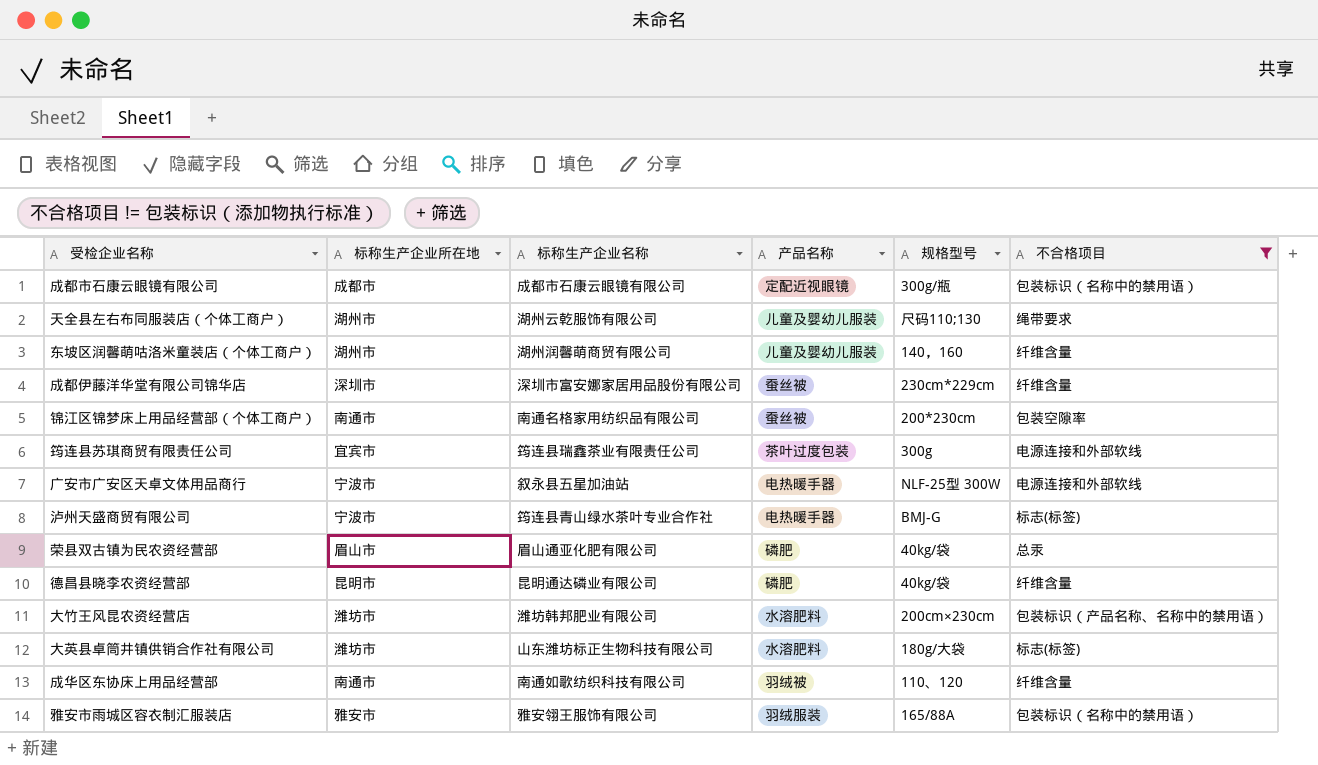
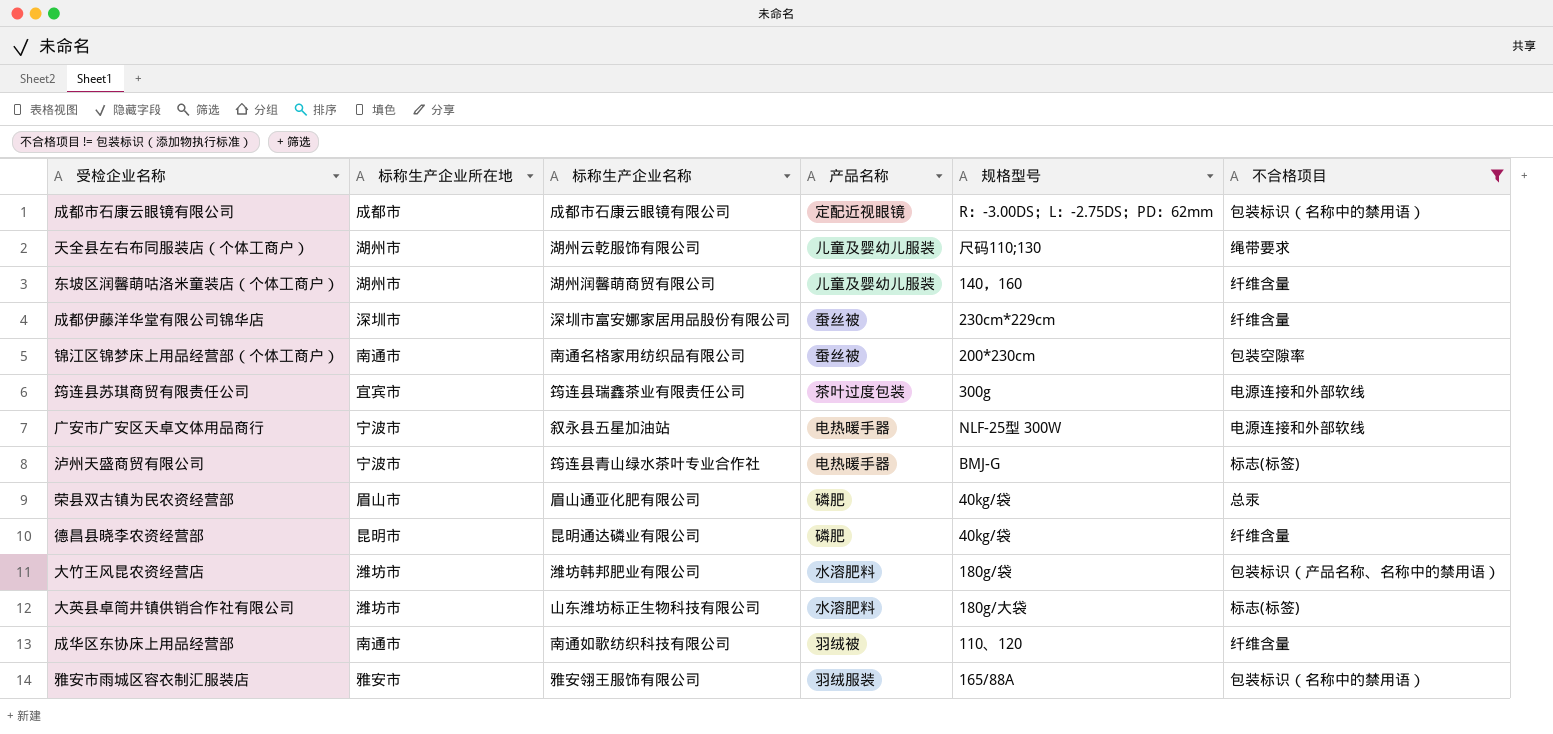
成都市石康云眼镜有限公司 | 规格型号: 300g/瓶 -> R：-3.00DS；L：-2.75DS；PD：62mm
大竹王风昆农资经营店 | 规格型号: 200cm×230cm -> 180g/袋

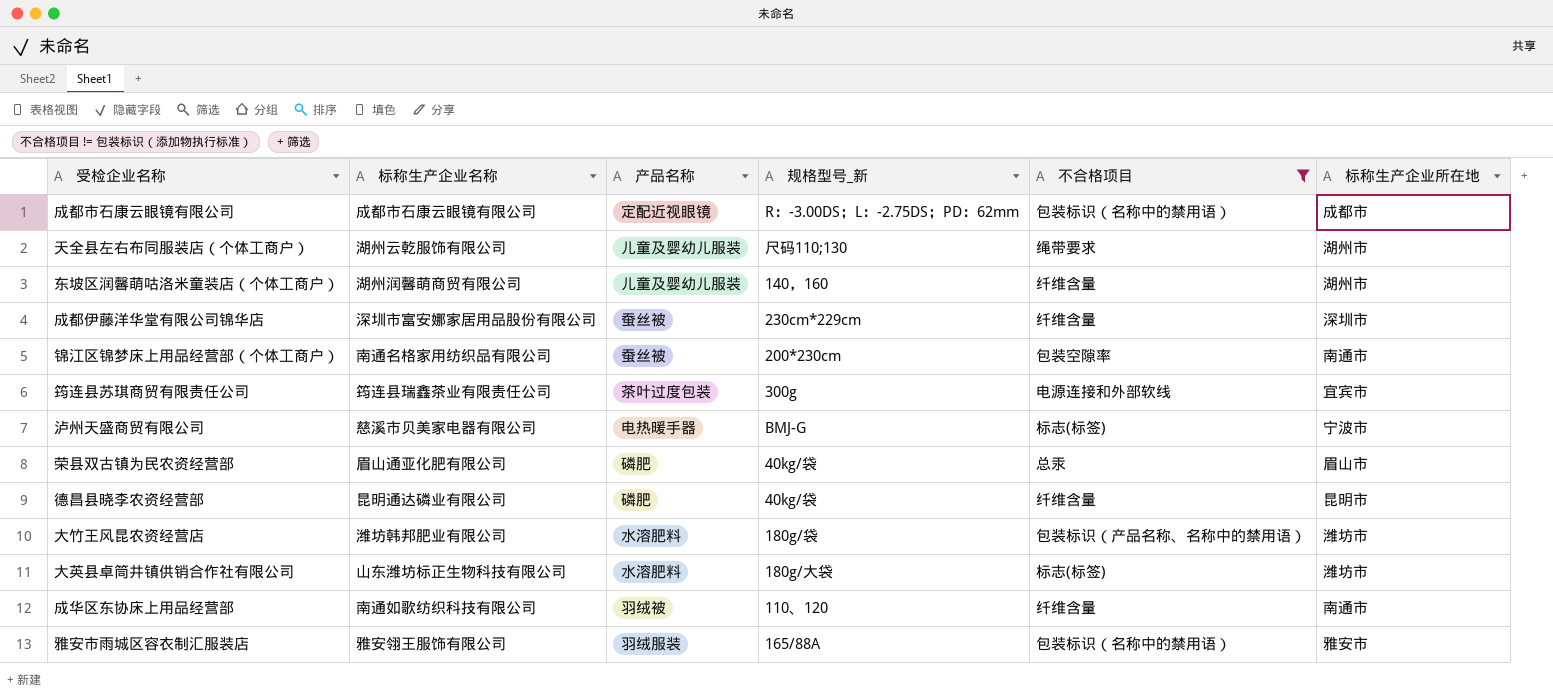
column name: 规格型号 -> 规格型号_新
column 标称生产企业所在地 | position: 2 -> 6
row 广安市广安区天卓文体用品商行: 宁波市 | 叙永县五星加油站 | 电热暖手器 | NLF-25型 300W | 电源连接和外部软线 -> none
泸州天盛商贸有限公司 | 标称生产企业名称: 筠连县青山绿水茶叶专业合作社 -> 慈溪市贝美家电器有限公司

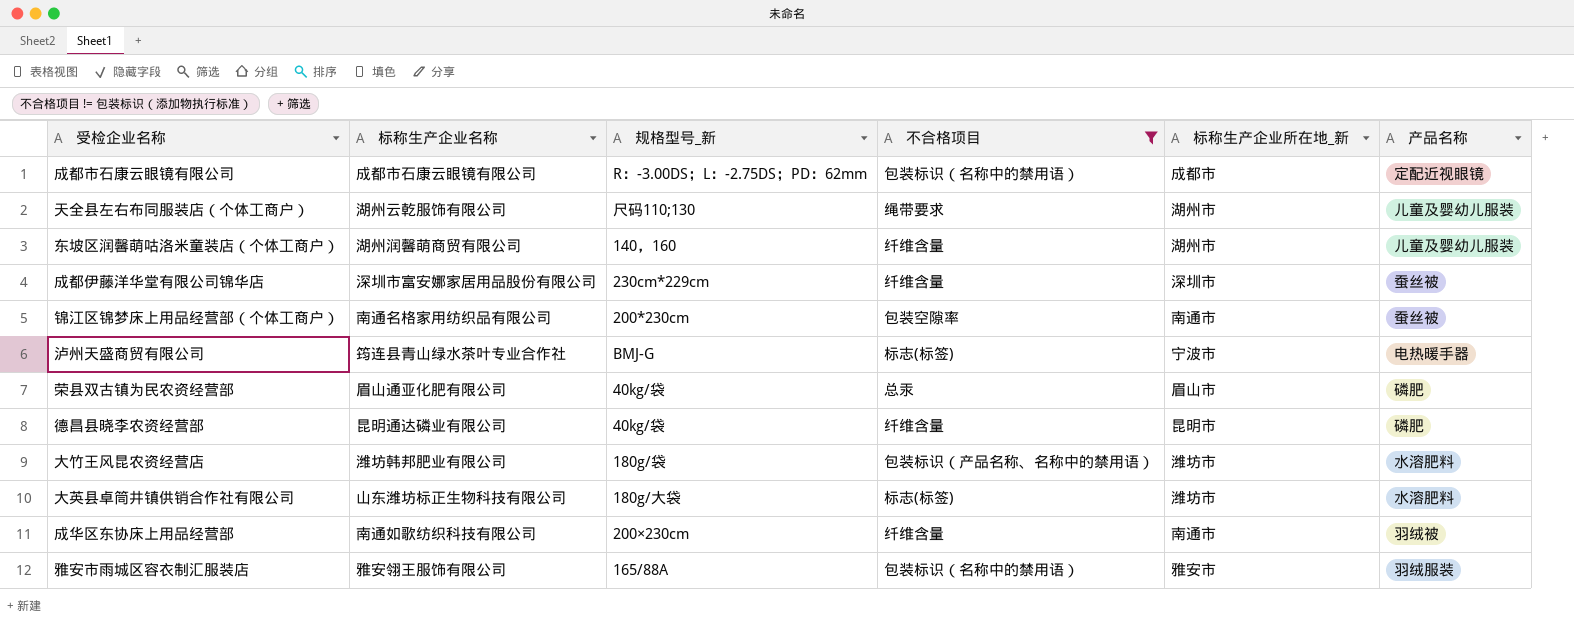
column name: 标称生产企业所在地 -> 标称生产企业所在地_新
column 产品名称 | position: 3 -> 6
row 筠连县苏琪商贸有限责任公司: 筠连县瑞鑫茶业有限责任公司 | 茶叶过度包装 | 300g | 电源连接和外部软线 | 宜宾市 -> none
泸州天盛商贸有限公司 | 标称生产企业名称: 慈溪市贝美家电器有限公司 -> 筠连县青山绿水茶叶专业合作社
成华区东协床上用品经营部 | 规格型号_新: 110、120 -> 200×230cm

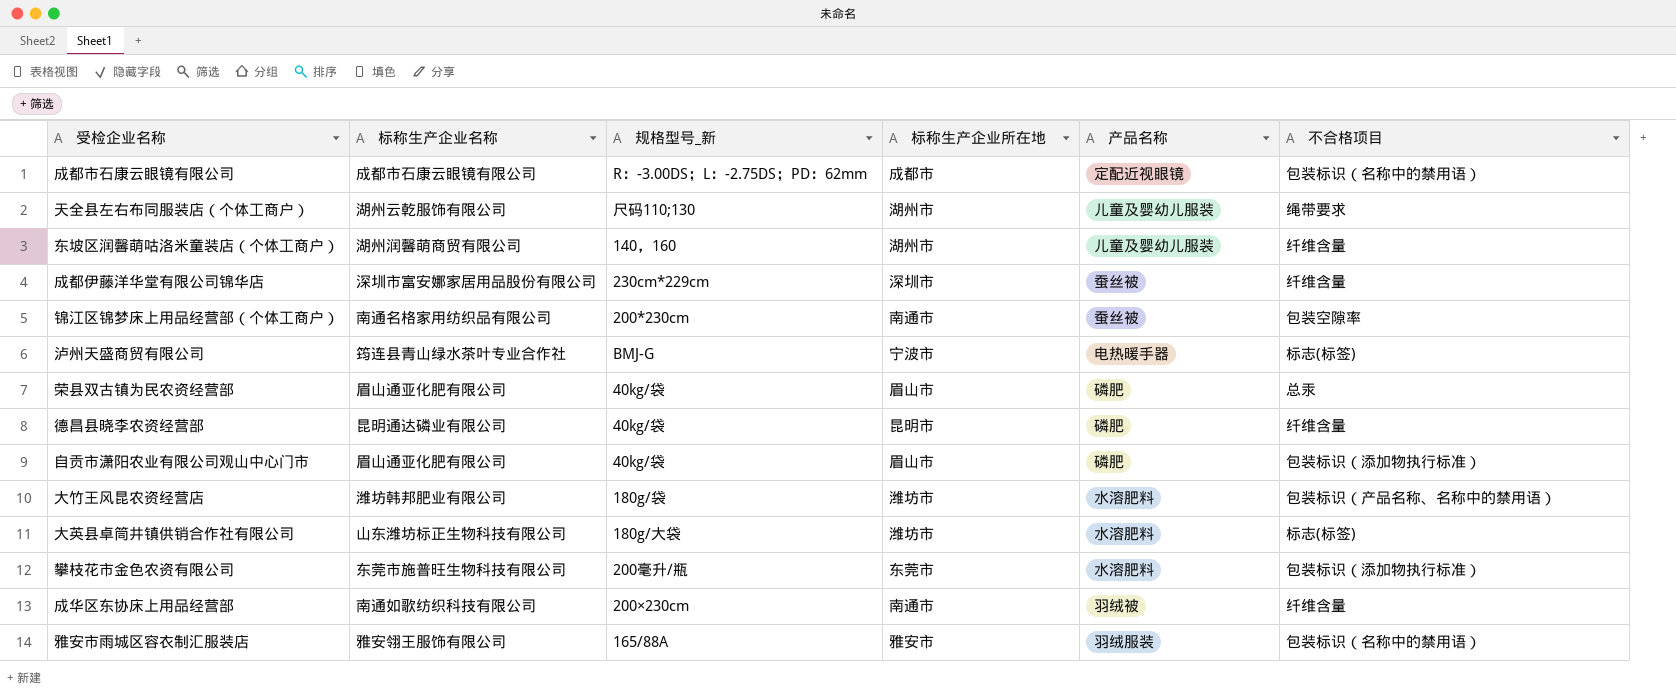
filter: 不合格项目 != 包装标识（添加物执行标准） -> none
column name: 标称生产企业所在地_新 -> 标称生产企业所在地
column 不合格项目 | position: 4 -> 6

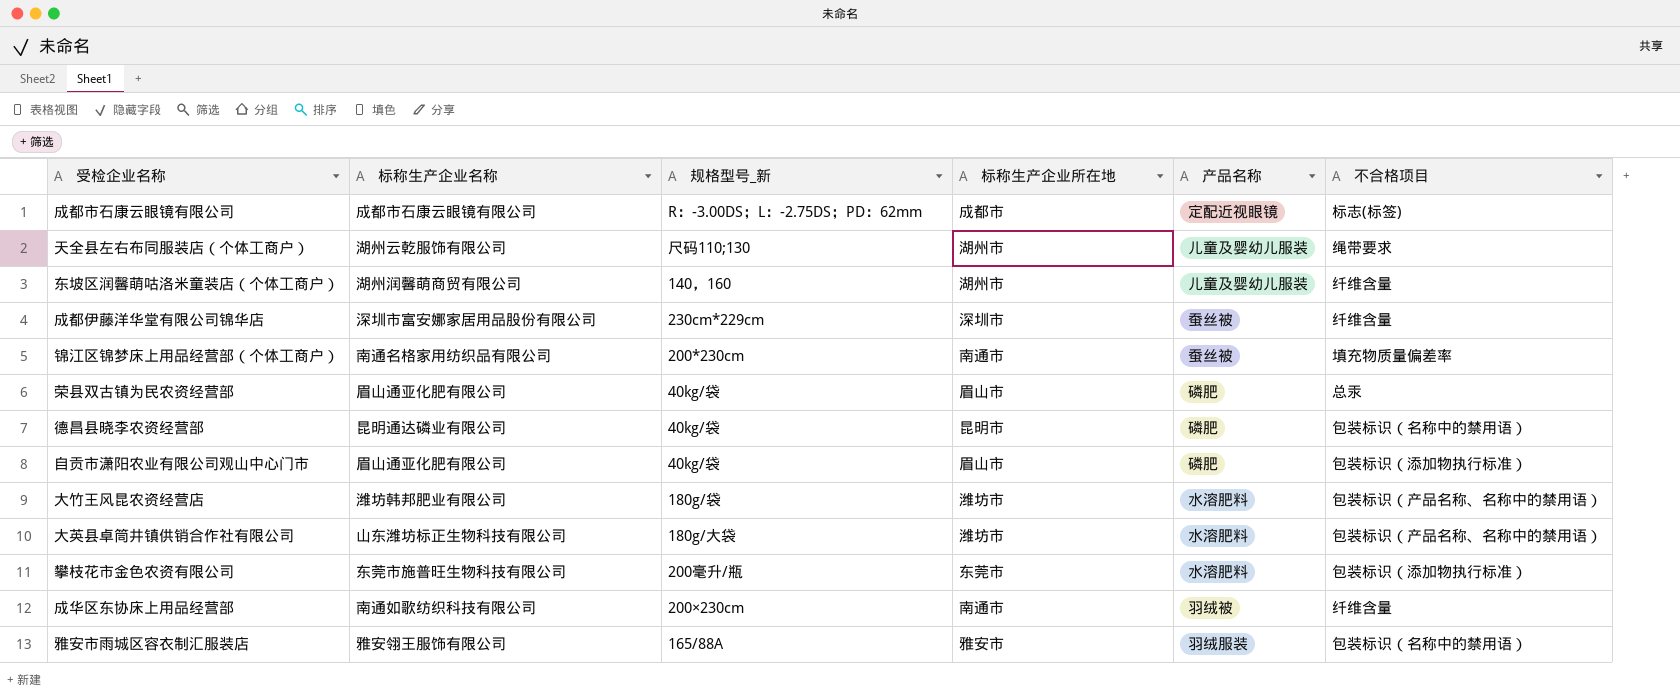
row 泸州天盛商贸有限公司: 筠连县青山绿水茶叶专业合作社 | BMJ-G | 宁波市 | 电热暖手器 | 标志(标签) -> none
成都市石康云眼镜有限公司 | 不合格项目: 包装标识（名称中的禁用语） -> 标志(标签)
锦江区锦梦床上用品经营部（个体工商户） | 不合格项目: 包装空隙率 -> 填充物质量偏差率
德昌县晓李农资经营部 | 不合格项目: 纤维含量 -> 包装标识（名称中的禁用语）
大英县卓筒井镇供销合作社有限公司 | 不合格项目: 标志(标签) -> 包装标识（产品名称、名称中的禁用语）

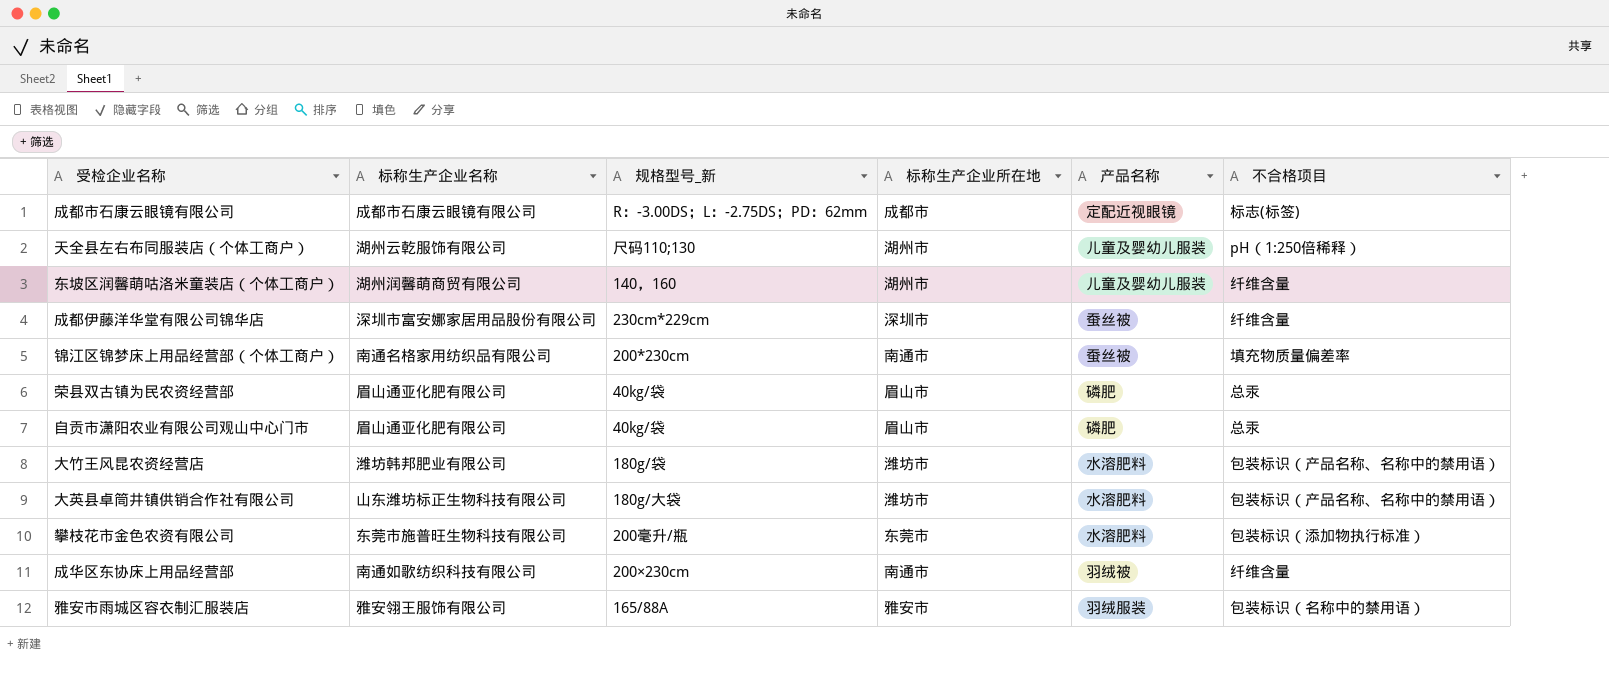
row 德昌县晓李农资经营部: 昆明通达磷业有限公司 | 40kg/袋 | 昆明市 | 磷肥 | 包装标识（名称中的禁用语） -> none
天全县左右布同服装店（个体工商户） | 不合格项目: 绳带要求 -> pH（1:250倍稀释）
自贡市潇阳农业有限公司观山中心门市 | 不合格项目: 包装标识（添加物执行标准） -> 总汞

